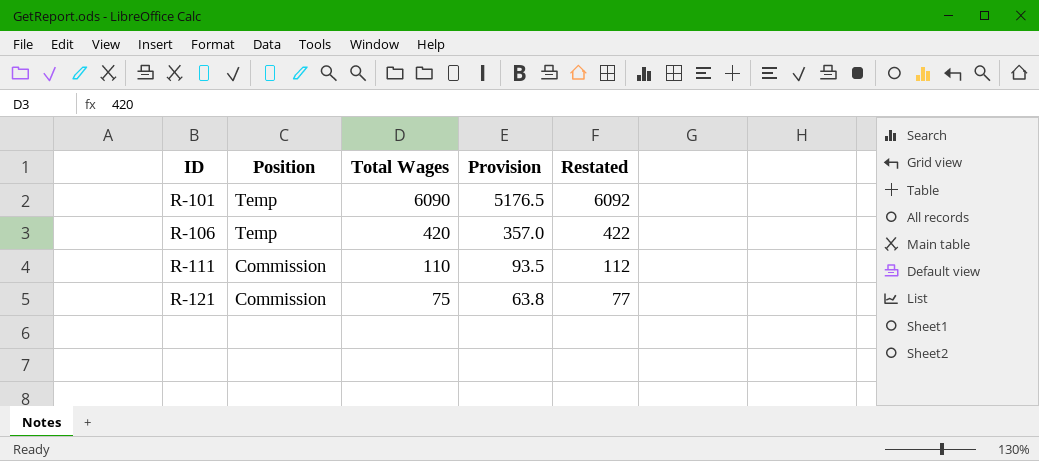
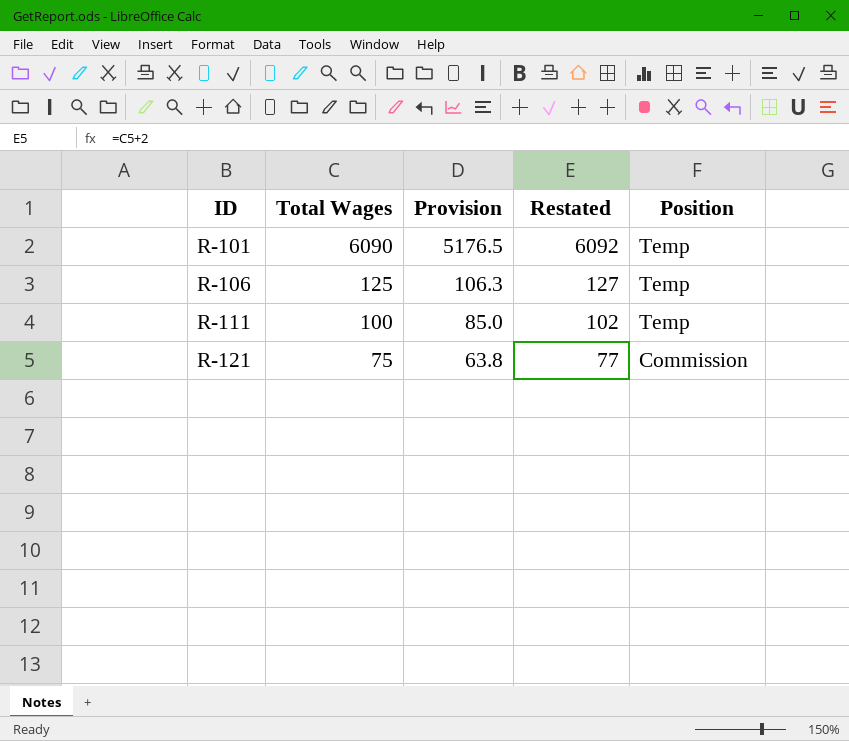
column Position | position: 2 -> 5
R-106 | Total Wages: 420 -> 125
R-106 | Provision: 357.0 -> 106.3
R-106 | Restated: 422 -> 127
R-111 | Total Wages: 110 -> 100
R-111 | Provision: 93.5 -> 85.0
R-111 | Restated: 112 -> 102
R-111 | Position: Commission -> Temp

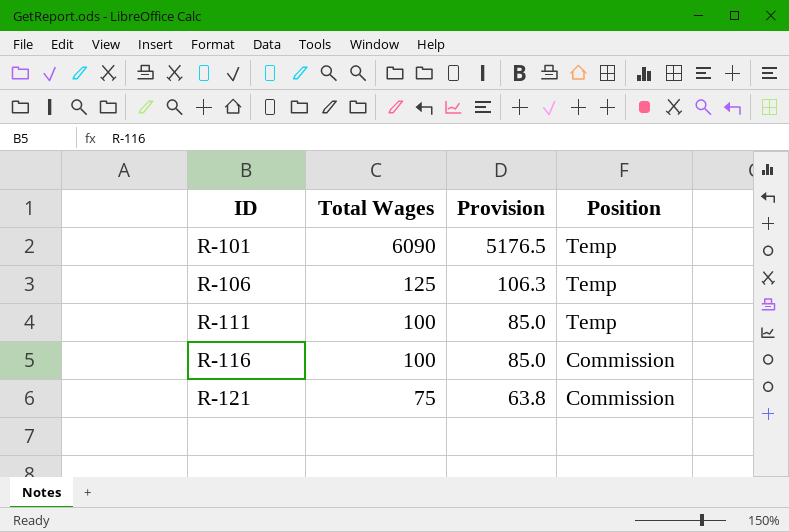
column Restated | formula: [Total Wages] + 2 -> none
row R-116: none -> 100 | 85.0 | Commission

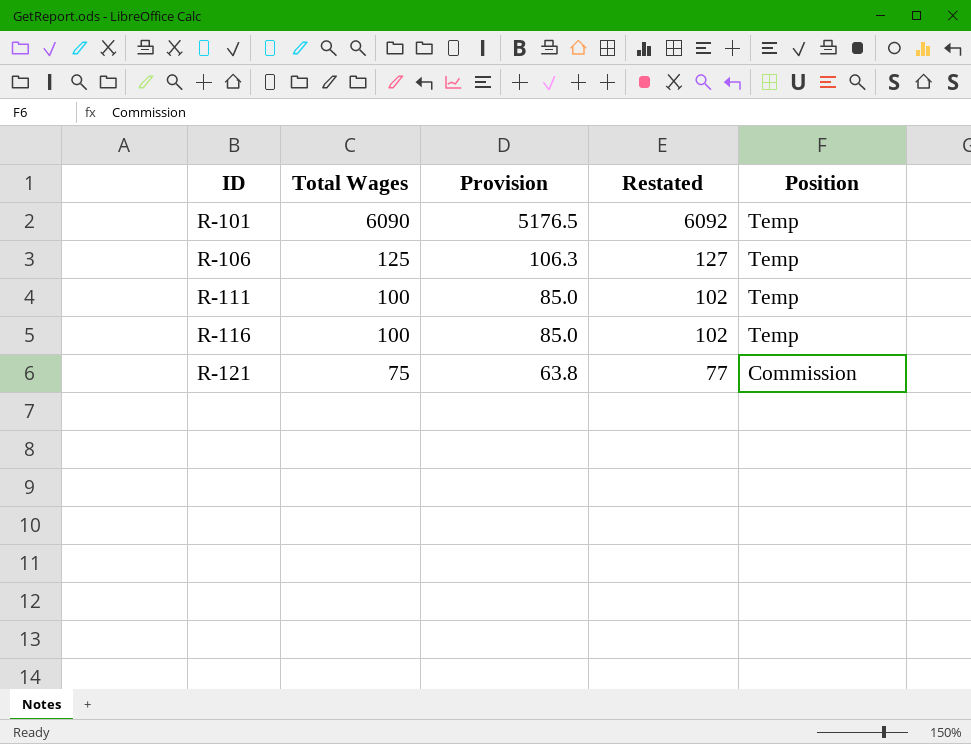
column Restated | formula: none -> [Total Wages] + 2
R-116 | Position: Commission -> Temp

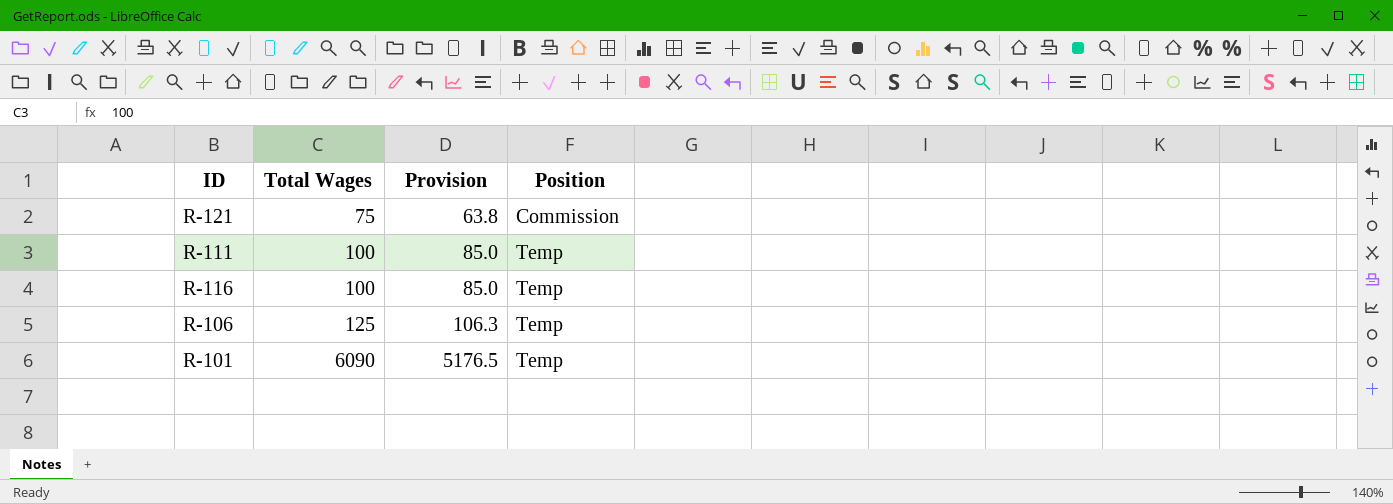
row order: ID ascending -> Total Wages ascending
column Restated | formula: [Total Wages] + 2 -> none

